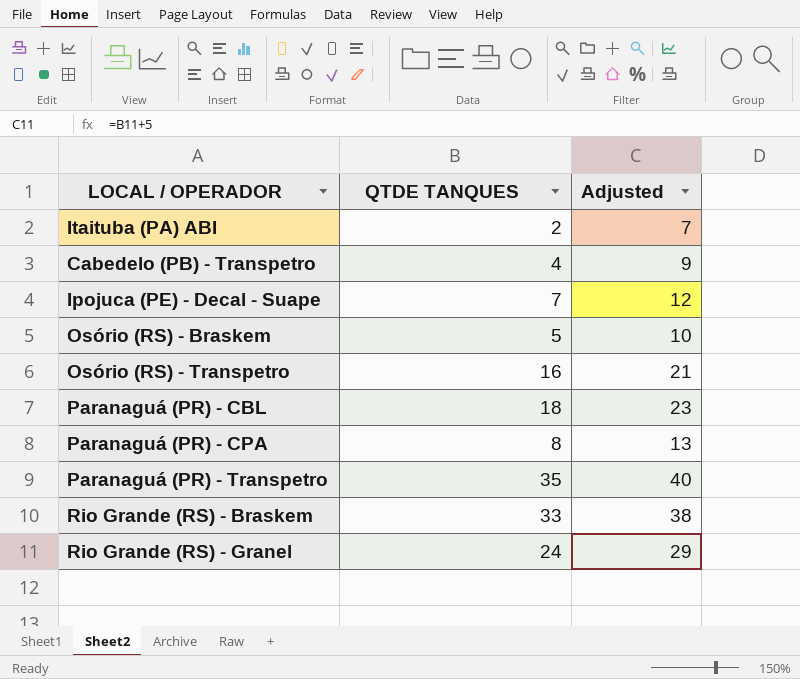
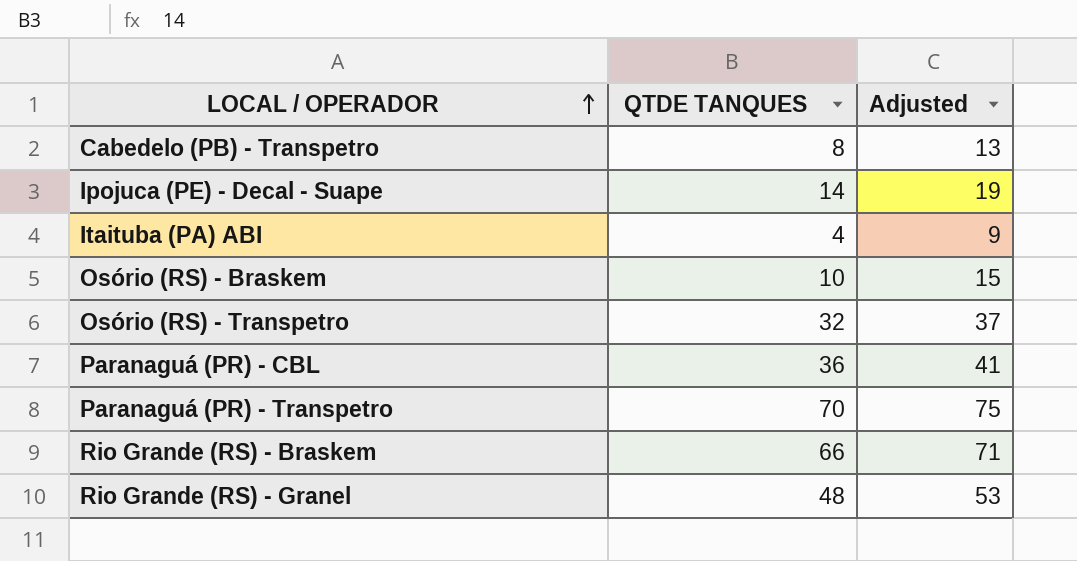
row order: none -> LOCAL / OPERADOR ascending
row Paranaguá (PR) - CPA: 8 | 13 -> none
Cabedelo (PB) - Transpetro | QTDE TANQUES: 4 -> 8
Cabedelo (PB) - Transpetro | Adjusted: 9 -> 13
Ipojuca (PE) - Decal - Suape | QTDE TANQUES: 7 -> 14
Ipojuca (PE) - Decal - Suape | Adjusted: 12 -> 19
Itaituba (PA) ABI | QTDE TANQUES: 2 -> 4
Itaituba (PA) ABI | Adjusted: 7 -> 9
Osório (RS) - Braskem | QTDE TANQUES: 5 -> 10
Osório (RS) - Braskem | Adjusted: 10 -> 15
Osório (RS) - Transpetro | QTDE TANQUES: 16 -> 32
Osório (RS) - Transpetro | Adjusted: 21 -> 37
Paranaguá (PR) - CBL | QTDE TANQUES: 18 -> 36
Paranaguá (PR) - CBL | Adjusted: 23 -> 41
Paranaguá (PR) - Transpetro | QTDE TANQUES: 35 -> 70
Paranaguá (PR) - Transpetro | Adjusted: 40 -> 75
Rio Grande (RS) - Braskem | QTDE TANQUES: 33 -> 66
Rio Grande (RS) - Braskem | Adjusted: 38 -> 71
Rio Grande (RS) - Granel | QTDE TANQUES: 24 -> 48
Rio Grande (RS) - Granel | Adjusted: 29 -> 53

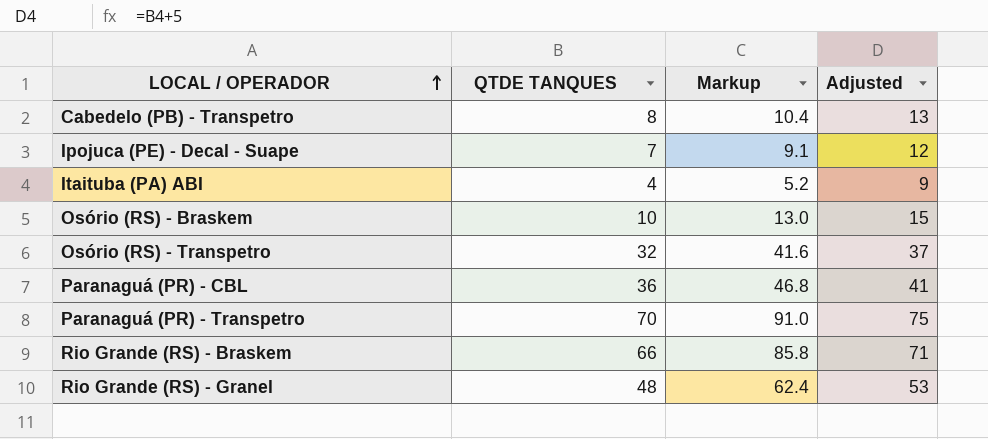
column Markup | formula: none -> [QTDE TANQUES] * 1.3
Ipojuca (PE) - Decal - Suape | QTDE TANQUES: 14 -> 7
Ipojuca (PE) - Decal - Suape | Adjusted: 19 -> 12

